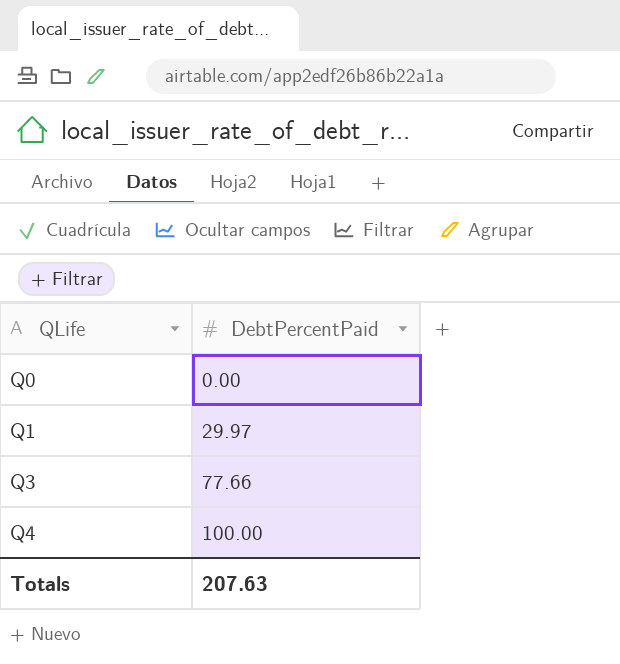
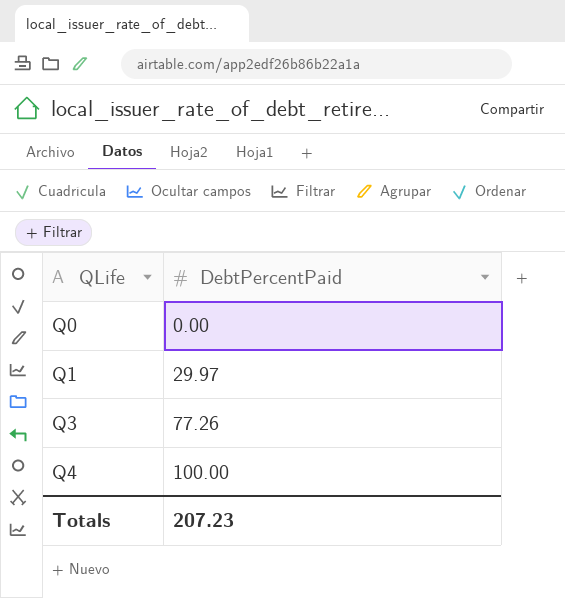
Q3 | DebtPercentPaid: 77.66 -> 77.26
Totals | DebtPercentPaid: 207.63 -> 207.23

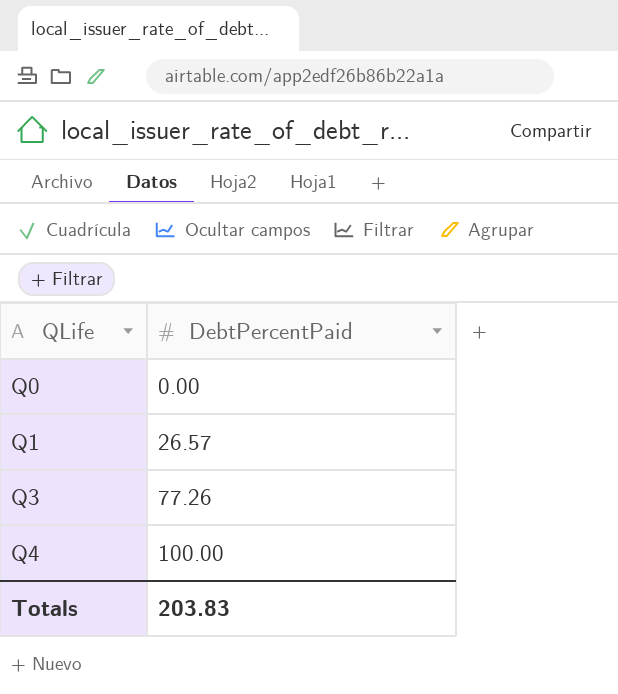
Q1 | DebtPercentPaid: 29.97 -> 26.57
Totals | DebtPercentPaid: 207.23 -> 203.83

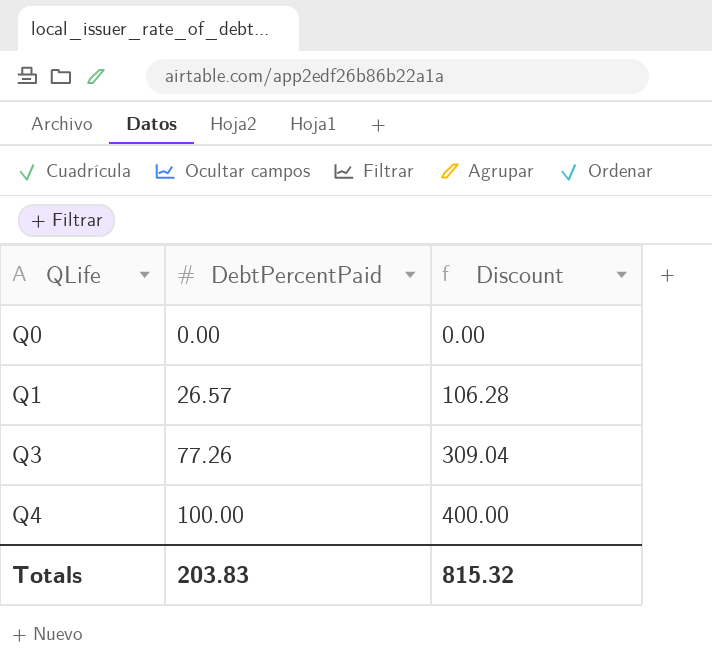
column Discount | formula: none -> [DebtPercentPaid] * 4

